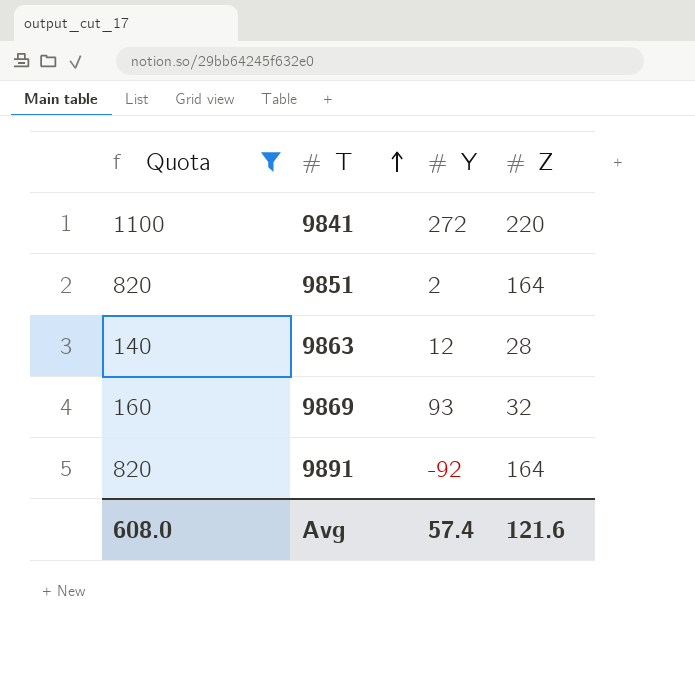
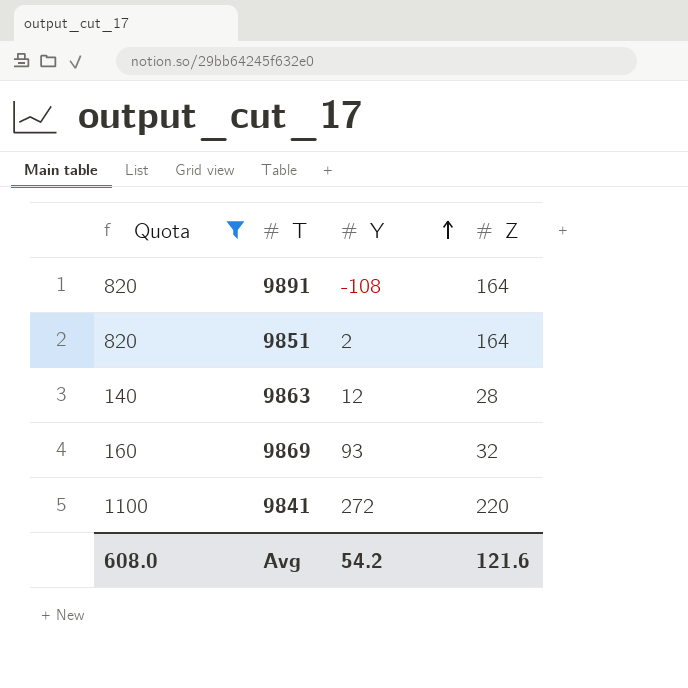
row order: T ascending -> Y ascending
9891 | Y: -92 -> -108
Avg | Y: 57.4 -> 54.2

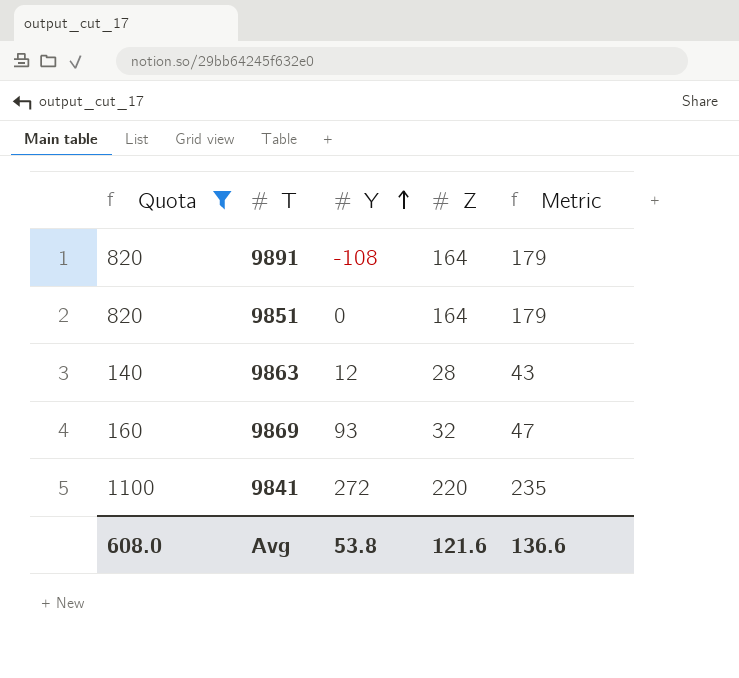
column Metric | formula: none -> [Z] + 15
9851 | Y: 2 -> 0
Avg | Y: 54.2 -> 53.8

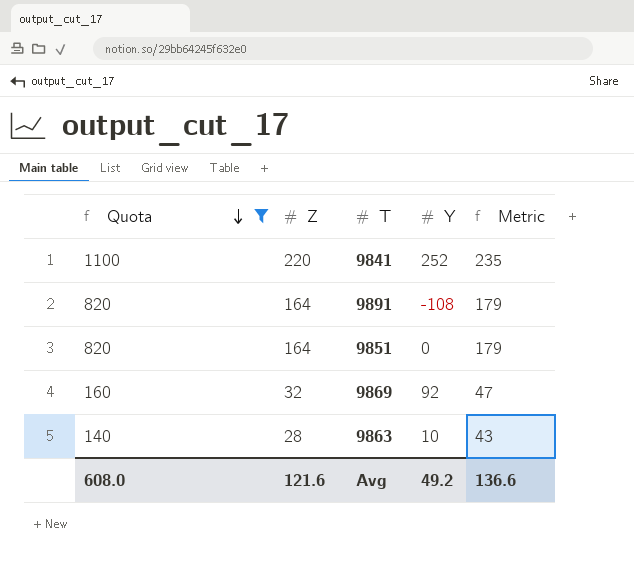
row order: Y ascending -> Quota descending
column Z | position: 4 -> 2
9841 | Y: 272 -> 252
9869 | Y: 93 -> 92
9863 | Y: 12 -> 10
Avg | Y: 53.8 -> 49.2

